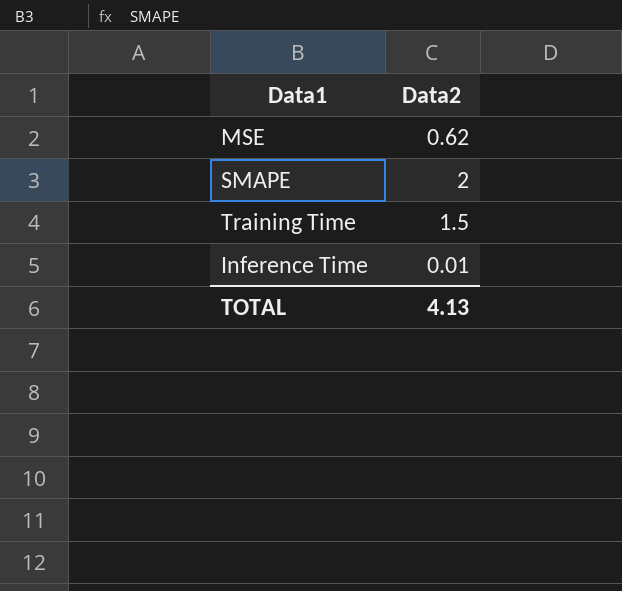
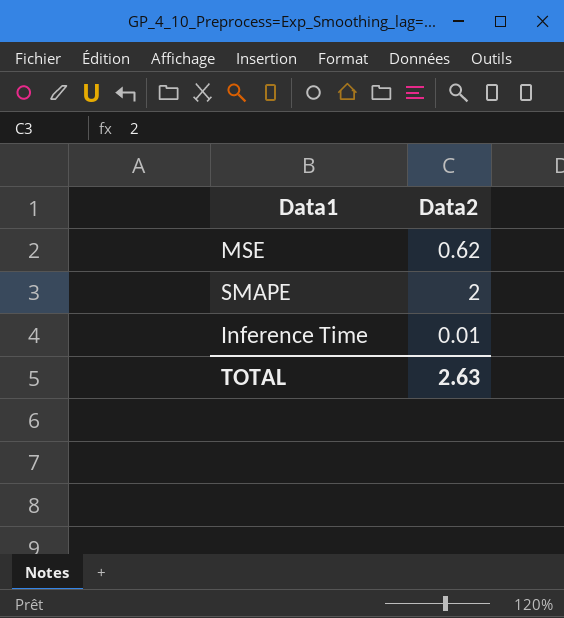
row Training Time: 1.5 -> none
TOTAL | Data2: 4.13 -> 2.63

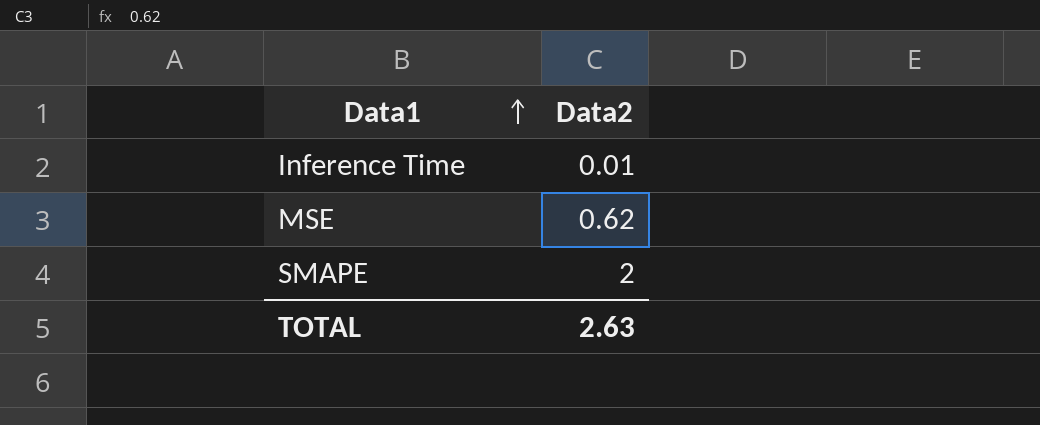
row order: none -> Data1 ascending

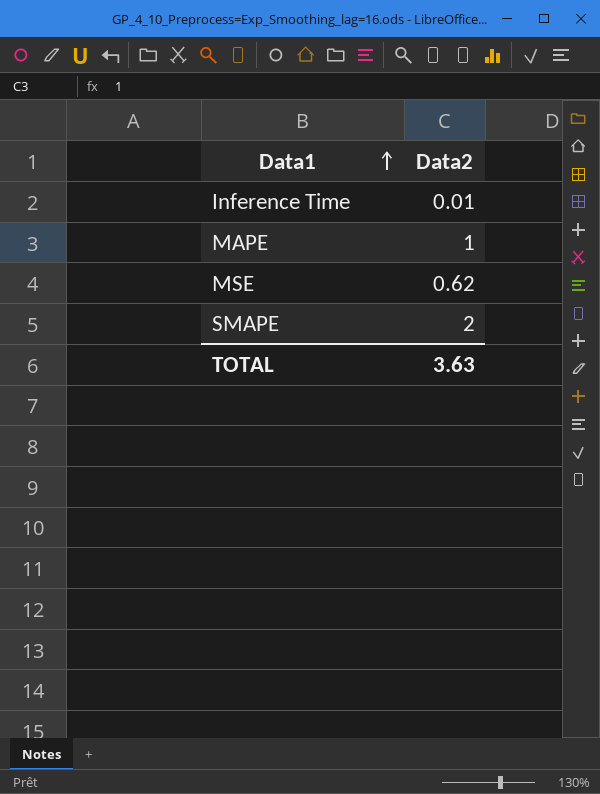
row MAPE: none -> 1
TOTAL | Data2: 2.63 -> 3.63

